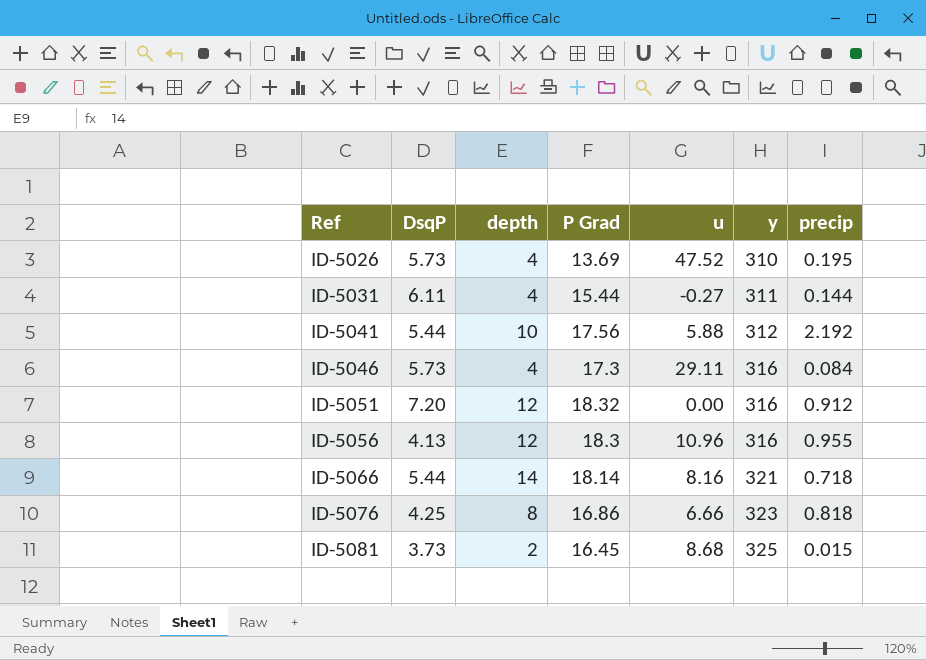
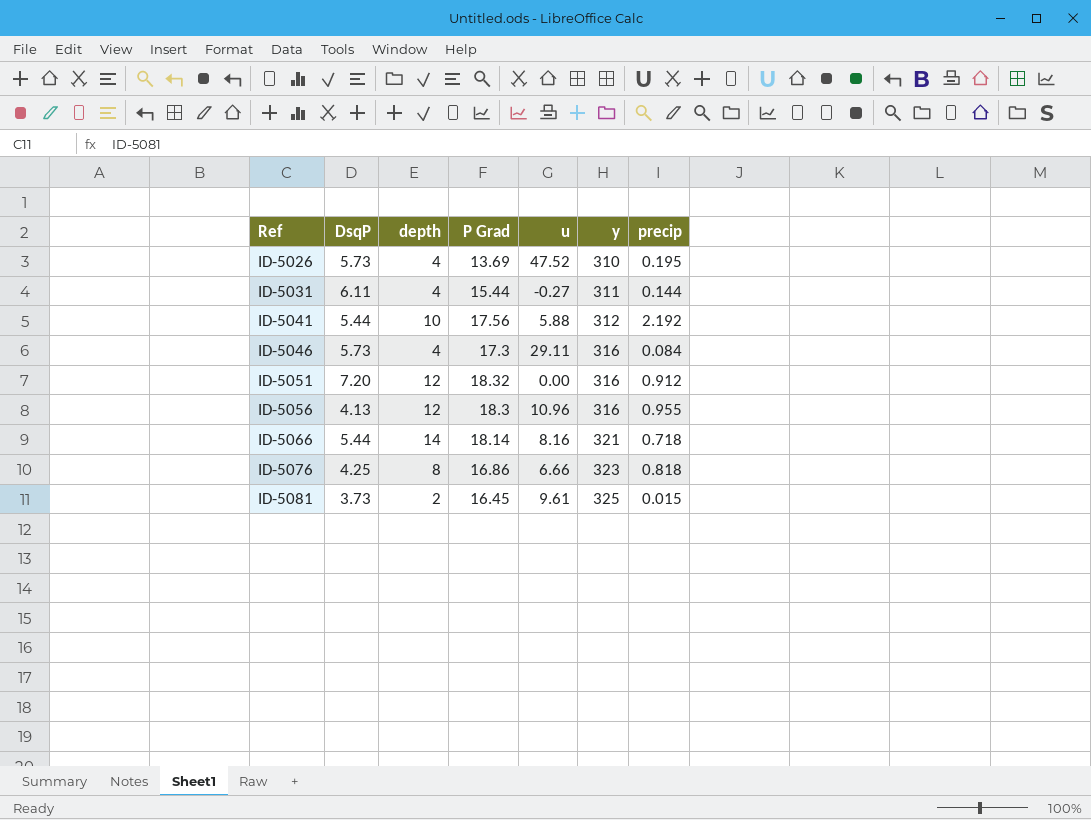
ID-5081 | u: 8.68 -> 9.61

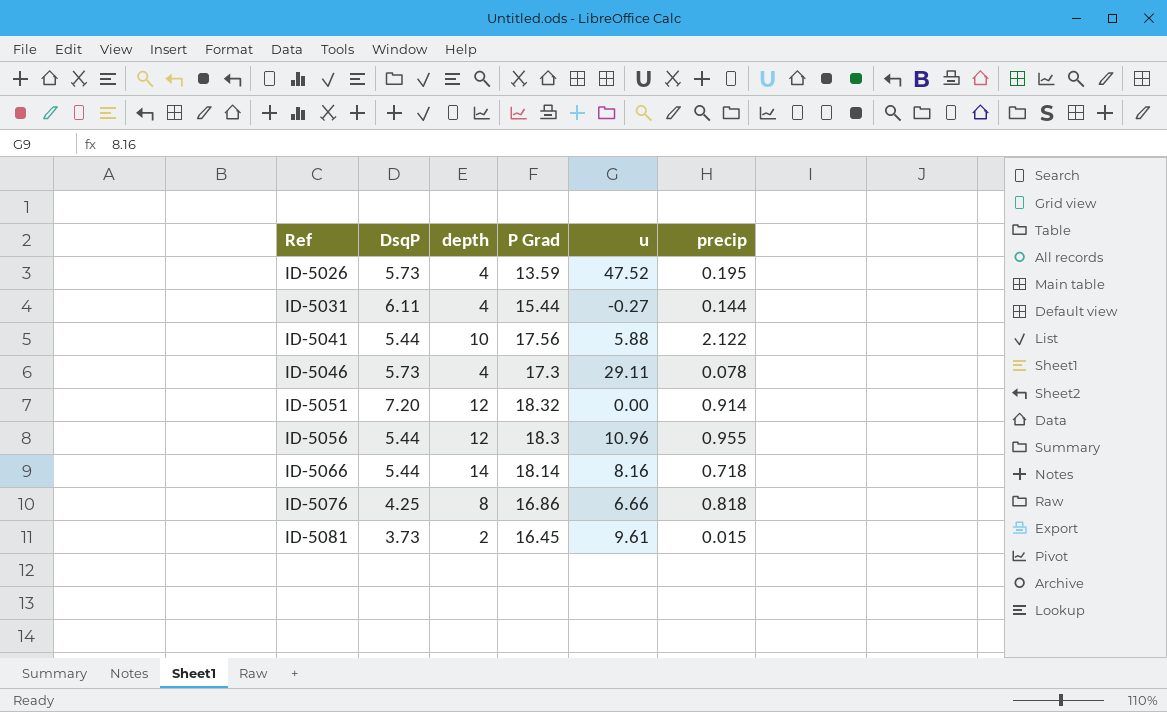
column y | position: 6 -> none
ID-5026 | P Grad: 13.69 -> 13.59
ID-5041 | precip: 2.192 -> 2.122
ID-5046 | precip: 0.084 -> 0.078
ID-5051 | precip: 0.912 -> 0.914
ID-5056 | DsqP: 4.13 -> 5.44

